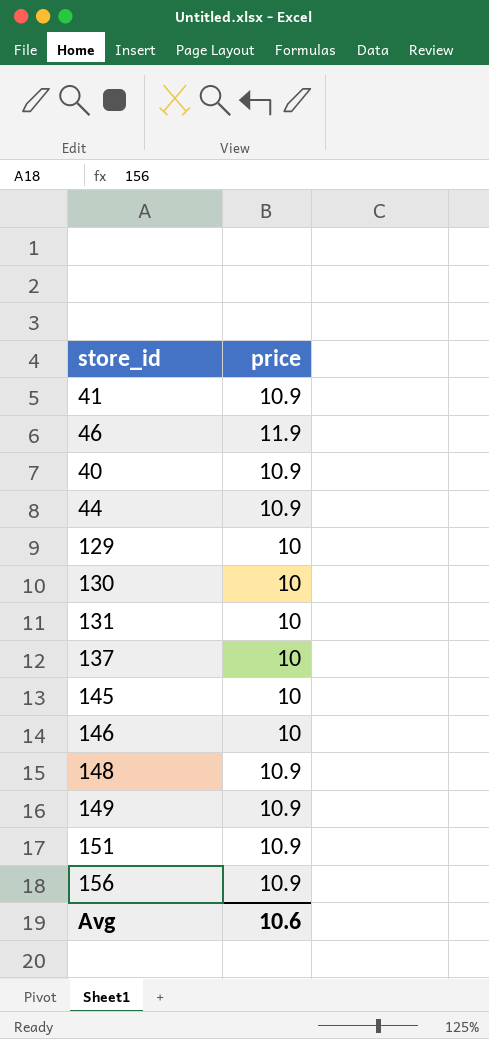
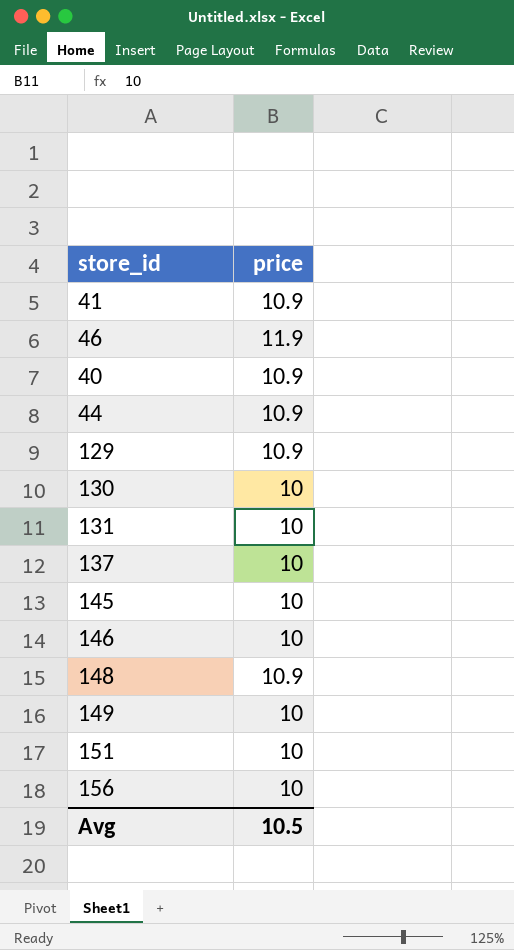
129 | price: 10 -> 10.9
149 | price: 10.9 -> 10
151 | price: 10.9 -> 10
156 | price: 10.9 -> 10
Avg | price: 10.6 -> 10.5

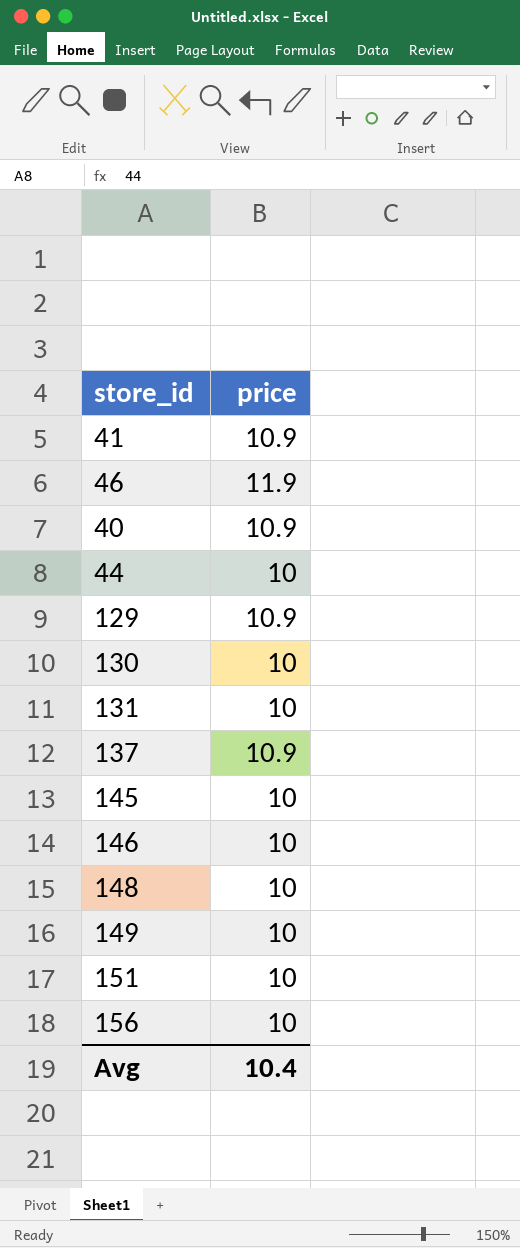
44 | price: 10.9 -> 10
137 | price: 10 -> 10.9
148 | price: 10.9 -> 10
Avg | price: 10.5 -> 10.4

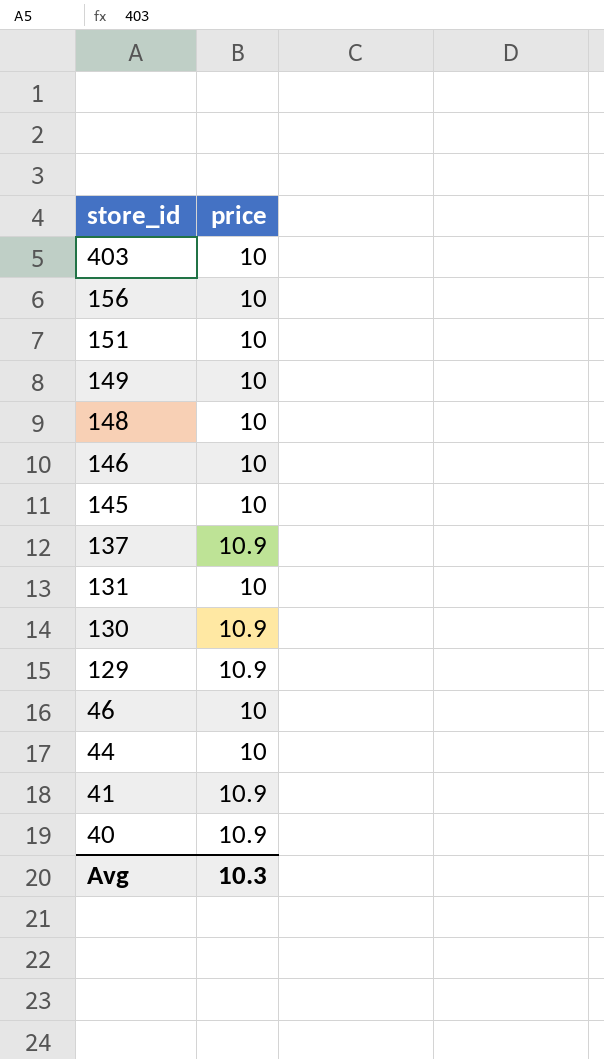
row order: none -> store_id descending
row 403: none -> 10
130 | price: 10 -> 10.9
46 | price: 11.9 -> 10
Avg | price: 10.4 -> 10.3

